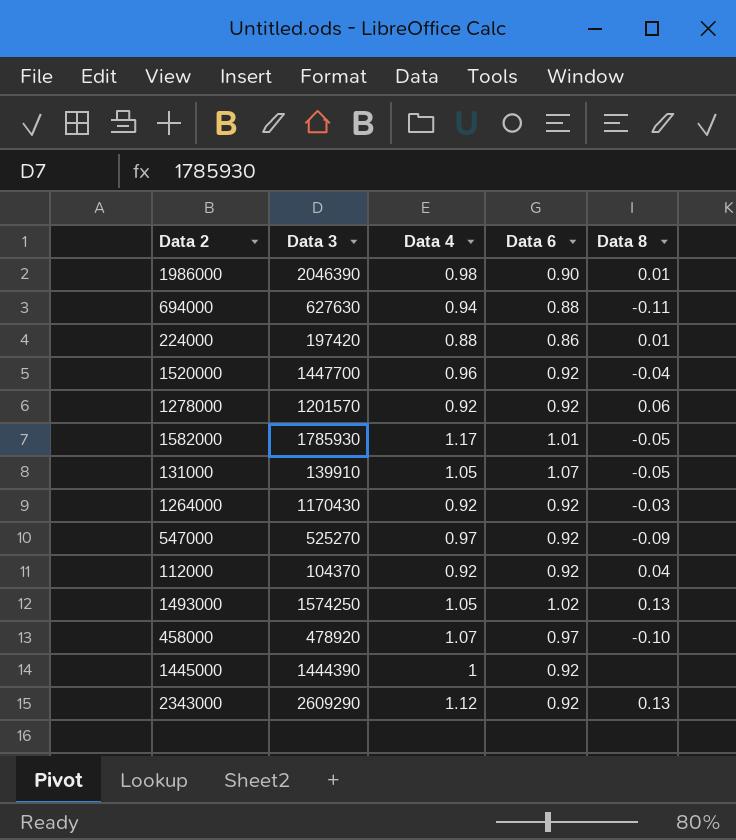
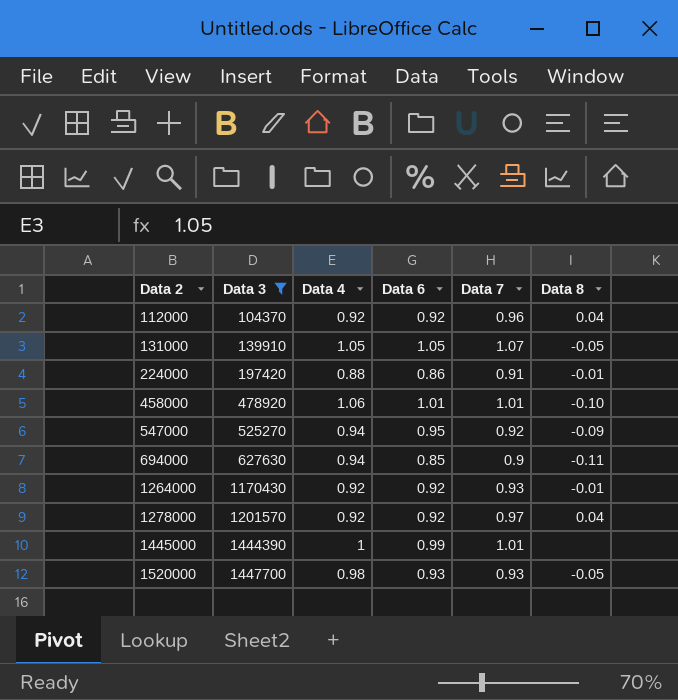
filter: none -> Data 3 <= 1447700
row order: none -> Data 2 ascending
column Data 7 | position: none -> 5
131000 | Data 6: 1.07 -> 1.05
224000 | Data 8: 0.01 -> -0.01
458000 | Data 4: 1.07 -> 1.06
458000 | Data 6: 0.97 -> 1.01
547000 | Data 4: 0.97 -> 0.94
547000 | Data 6: 0.92 -> 0.95
694000 | Data 6: 0.88 -> 0.85
1264000 | Data 8: -0.03 -> -0.01
1278000 | Data 8: 0.06 -> 0.04
1445000 | Data 6: 0.92 -> 0.99
1520000 | Data 4: 0.96 -> 0.98
1520000 | Data 6: 0.92 -> 0.93
1520000 | Data 8: -0.04 -> -0.05

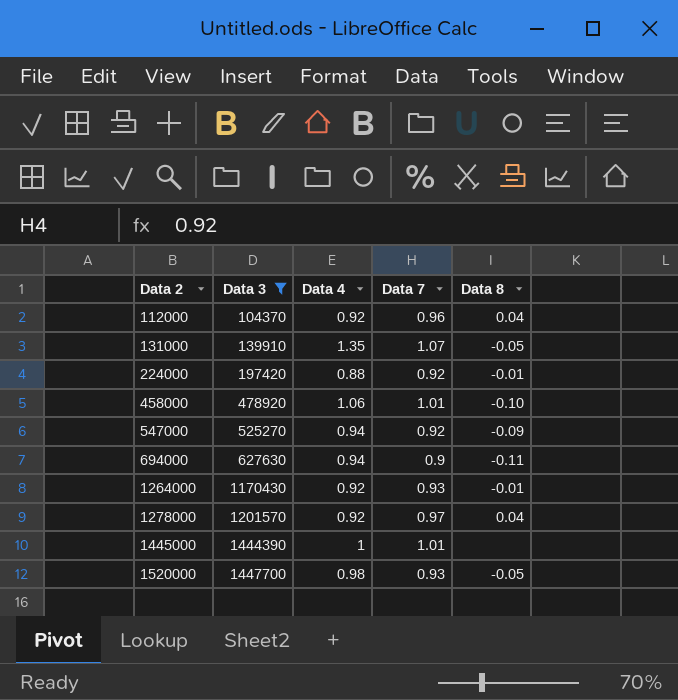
column Data 6 | position: 4 -> none
131000 | Data 4: 1.05 -> 1.35
224000 | Data 7: 0.91 -> 0.92

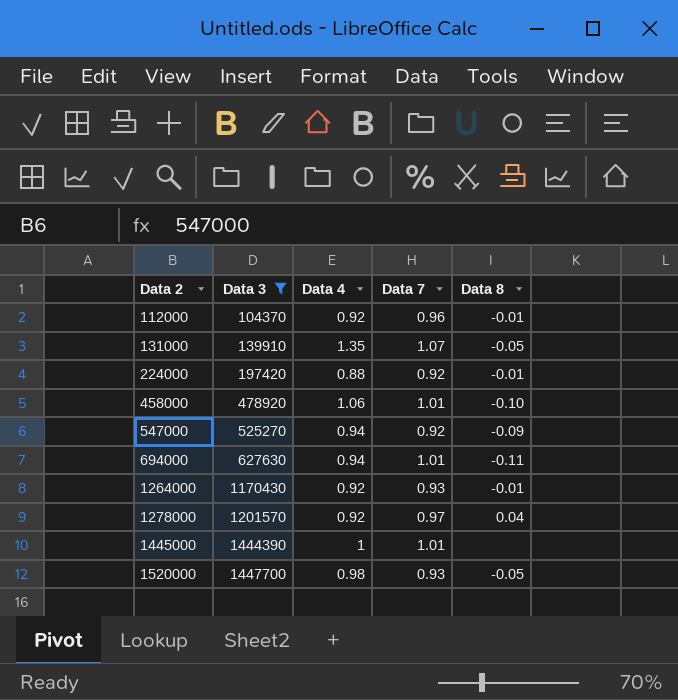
112000 | Data 8: 0.04 -> -0.01
694000 | Data 7: 0.9 -> 1.01

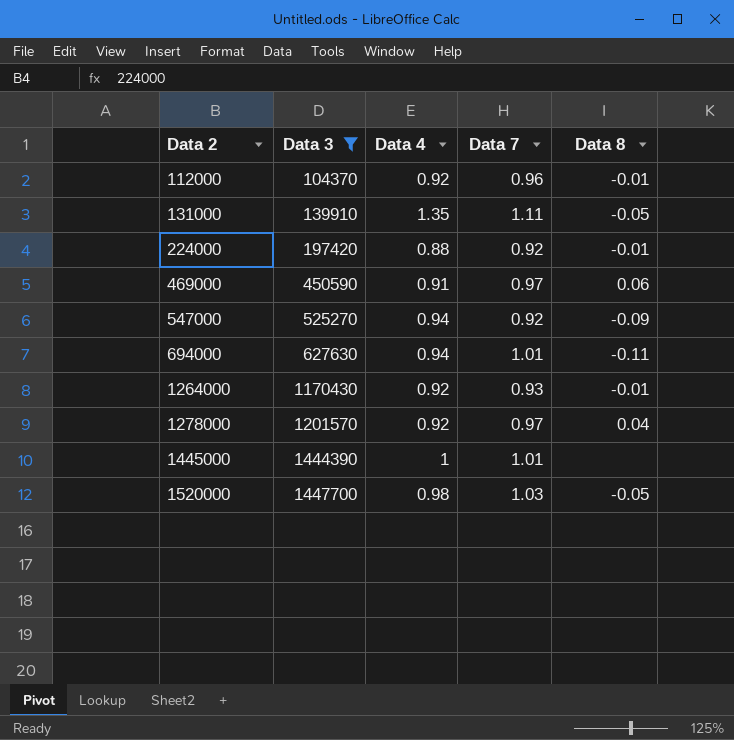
row 458000: 478920 | 1.06 | 1.01 | -0.10 -> none
131000 | Data 7: 1.07 -> 1.11
row 469000: none -> 450590 | 0.91 | 0.97 | 0.06
1520000 | Data 7: 0.93 -> 1.03

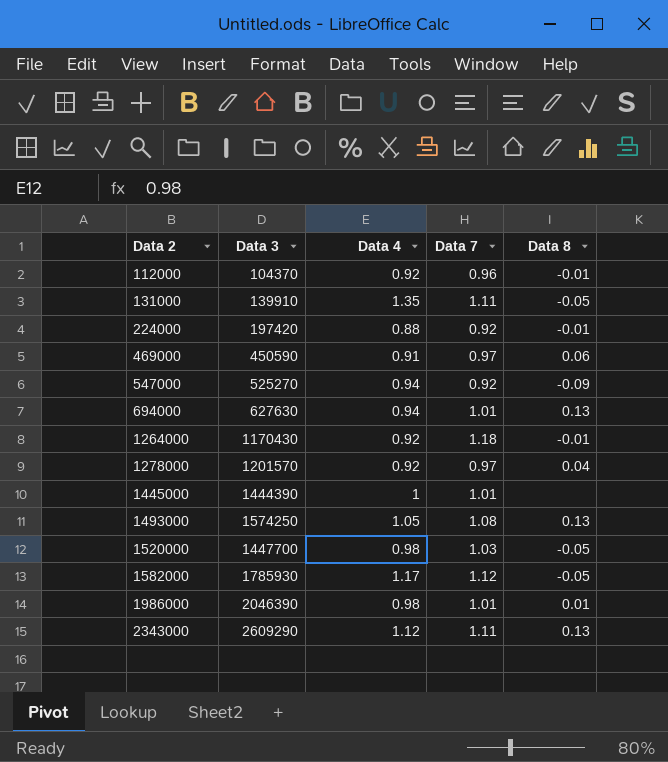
filter: Data 3 <= 1447700 -> none
694000 | Data 8: -0.11 -> 0.13
1264000 | Data 7: 0.93 -> 1.18

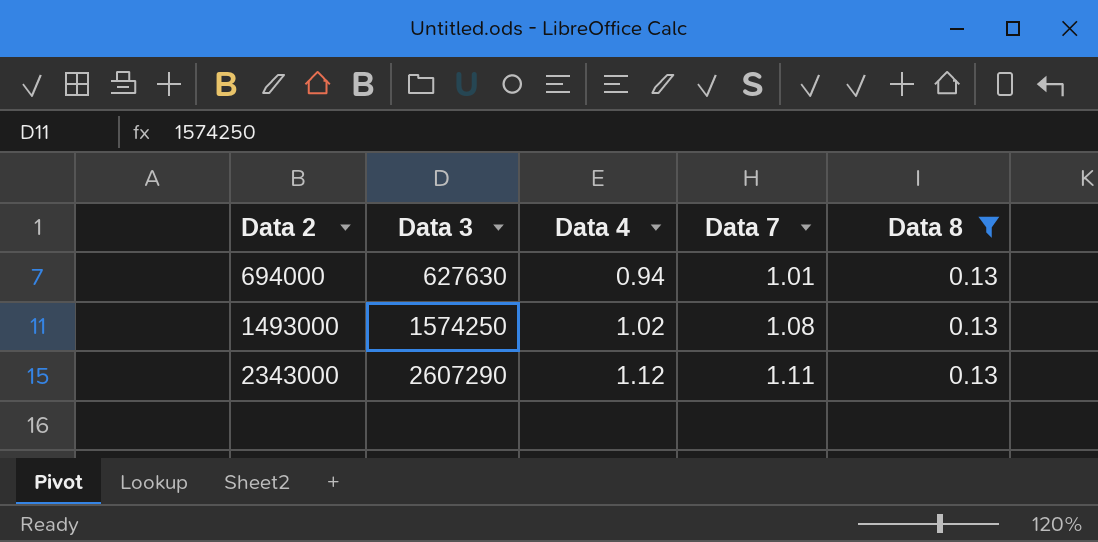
filter: none -> Data 8 = 0.13
1493000 | Data 4: 1.05 -> 1.02
2343000 | Data 3: 2609290 -> 2607290

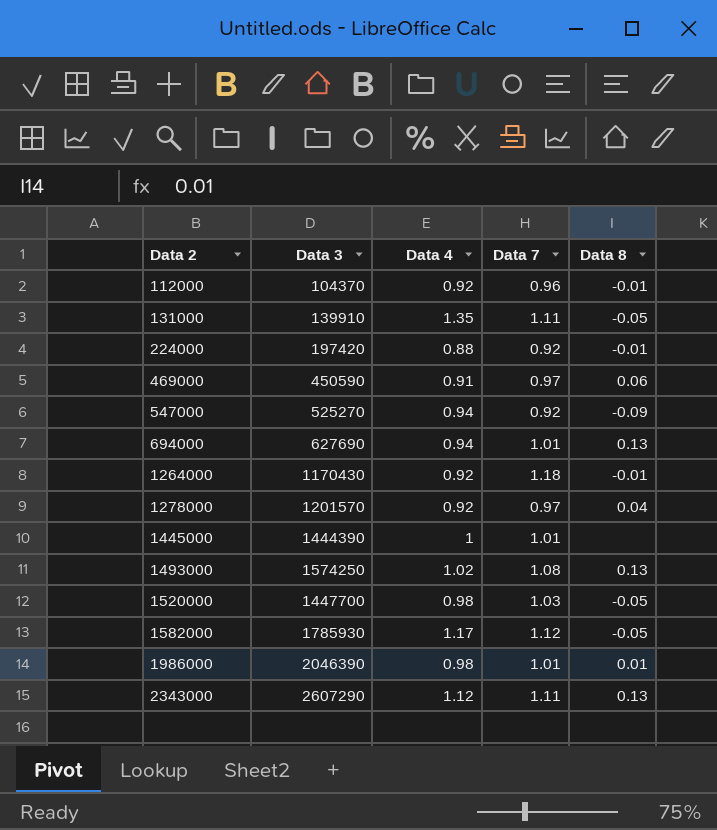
filter: Data 8 = 0.13 -> none
694000 | Data 3: 627630 -> 627690

